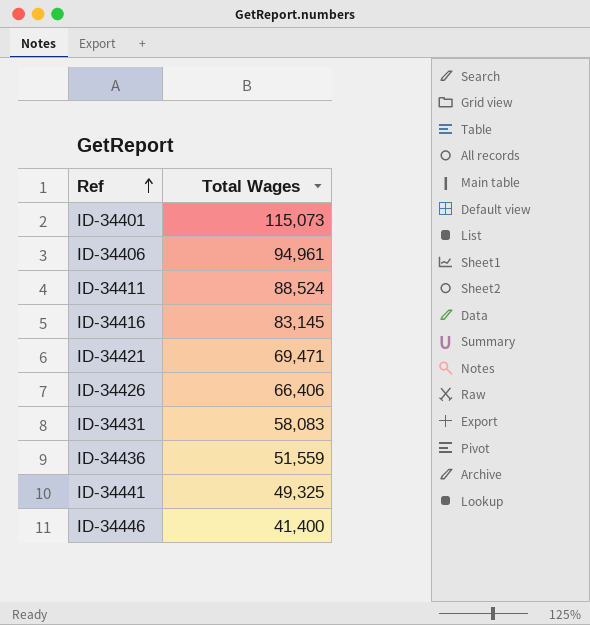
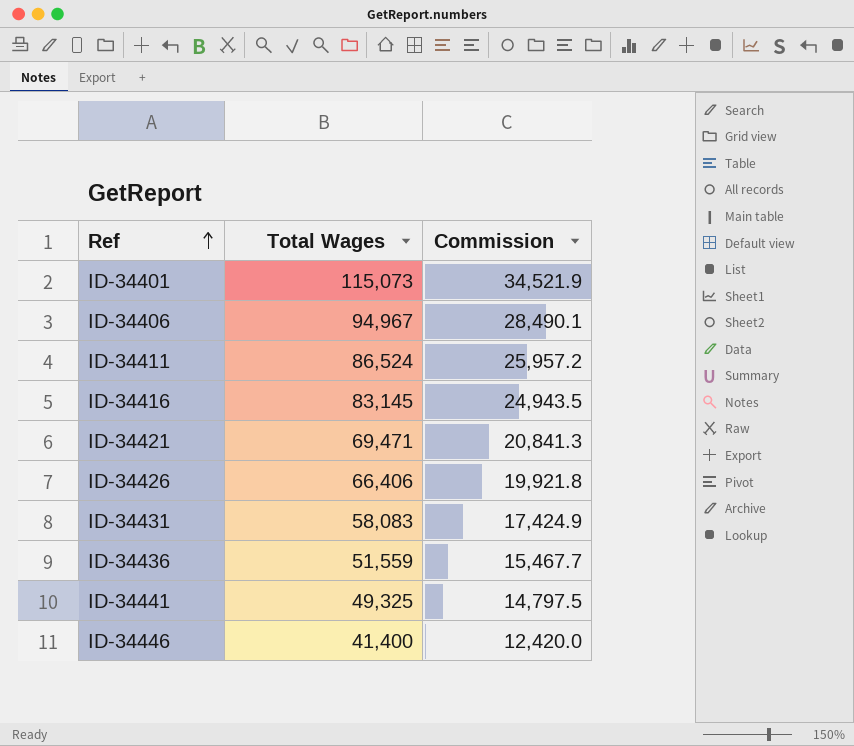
column Commission | formula: none -> [Total Wages] * 0.3
ID-34406 | Total Wages: 94,961 -> 94,967
ID-34411 | Total Wages: 88,524 -> 86,524

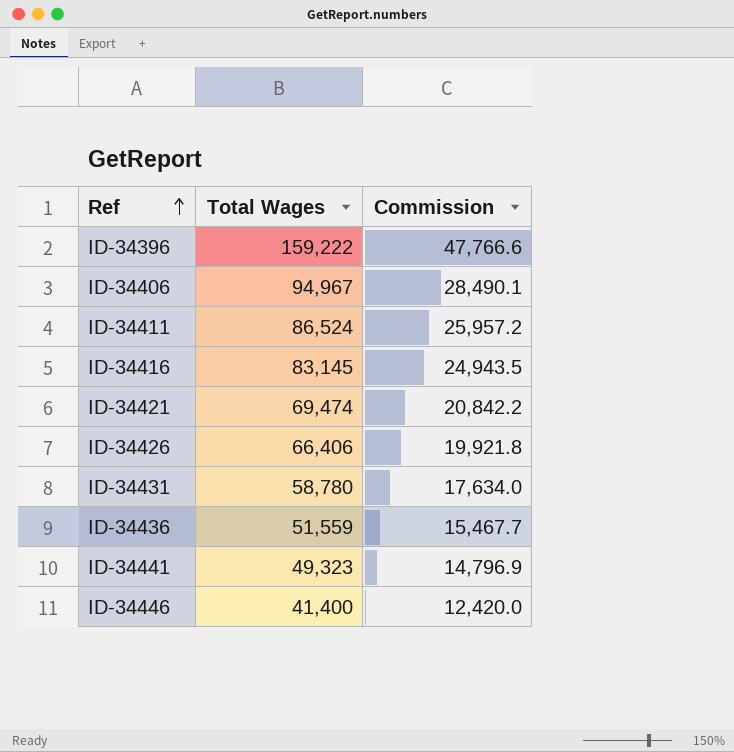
row ID-34401: 115,073 | 34,521.9 -> none
row ID-34396: none -> 159,222 | 47,766.6
ID-34421 | Total Wages: 69,471 -> 69,474
ID-34421 | Commission: 20,841.3 -> 20,842.2
ID-34431 | Total Wages: 58,083 -> 58,780
ID-34431 | Commission: 17,424.9 -> 17,634.0
ID-34441 | Total Wages: 49,325 -> 49,323
ID-34441 | Commission: 14,797.5 -> 14,796.9

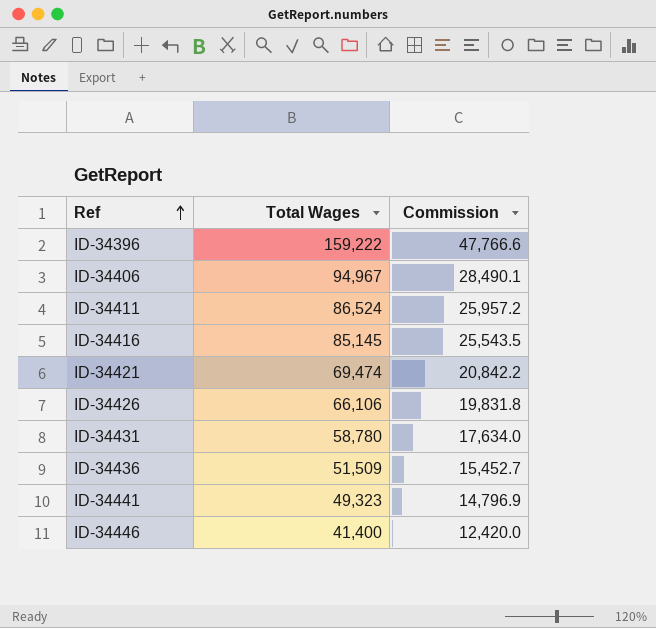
ID-34416 | Total Wages: 83,145 -> 85,145
ID-34416 | Commission: 24,943.5 -> 25,543.5
ID-34426 | Total Wages: 66,406 -> 66,106
ID-34426 | Commission: 19,921.8 -> 19,831.8
ID-34436 | Total Wages: 51,559 -> 51,509
ID-34436 | Commission: 15,467.7 -> 15,452.7

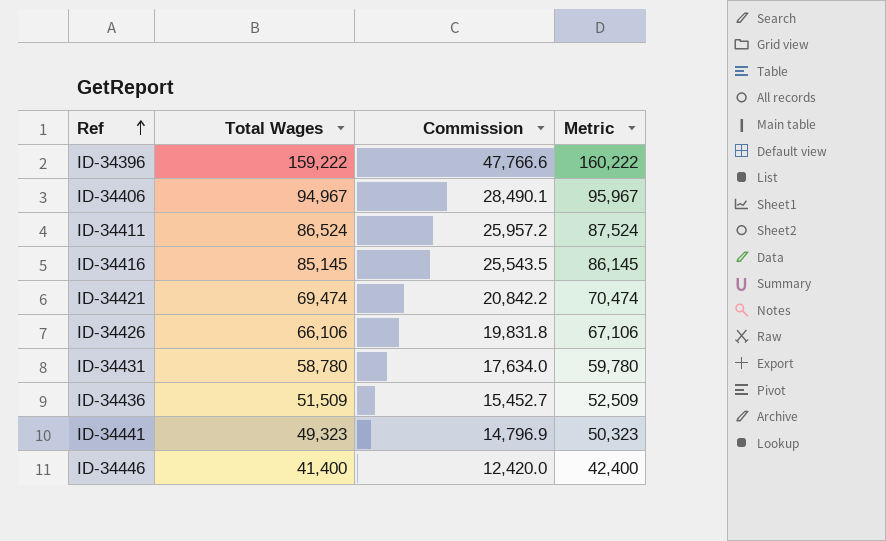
column Metric | formula: none -> [Total Wages] + 1000

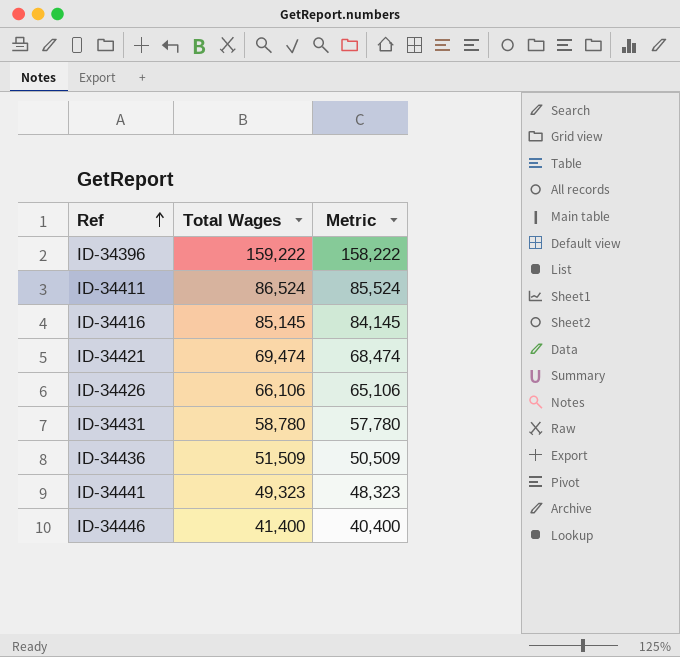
column Commission | formula: [Total Wages] * 0.3 -> none
column Metric | formula: [Total Wages] + 1000 -> [Total Wages] - 1000
row ID-34406: 94,967 | 28,490.1 | 95,967 -> none

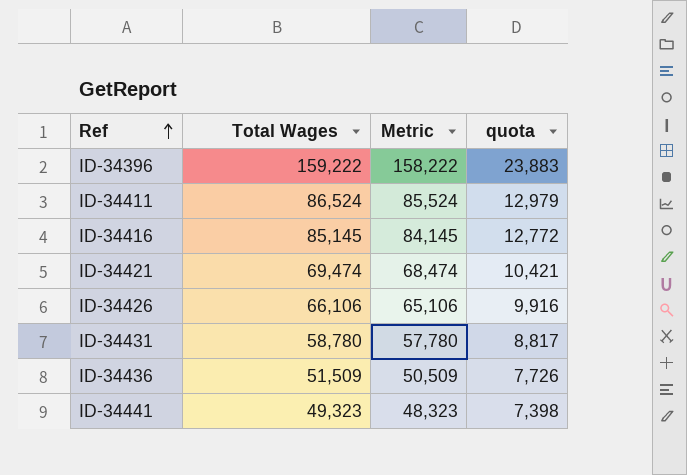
column quota | formula: none -> [Total Wages] * 0.15
row ID-34446: 41,400 | 40,400 -> none

